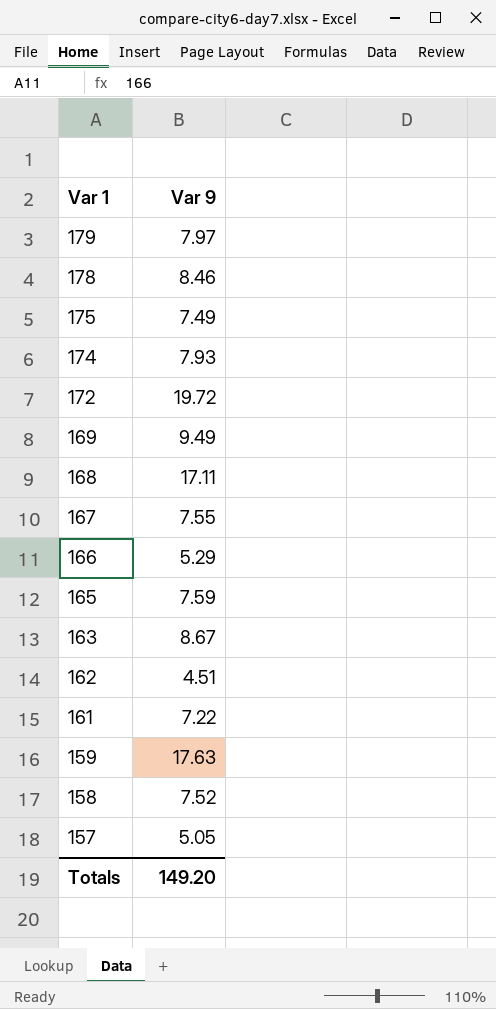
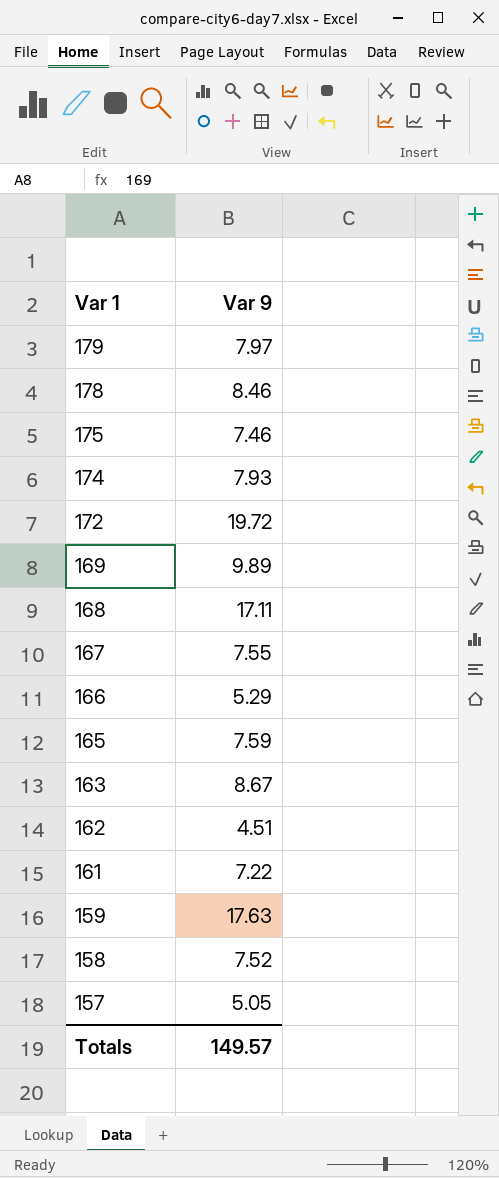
175 | Var 9: 7.49 -> 7.46
169 | Var 9: 9.49 -> 9.89
Totals | Var 9: 149.20 -> 149.57

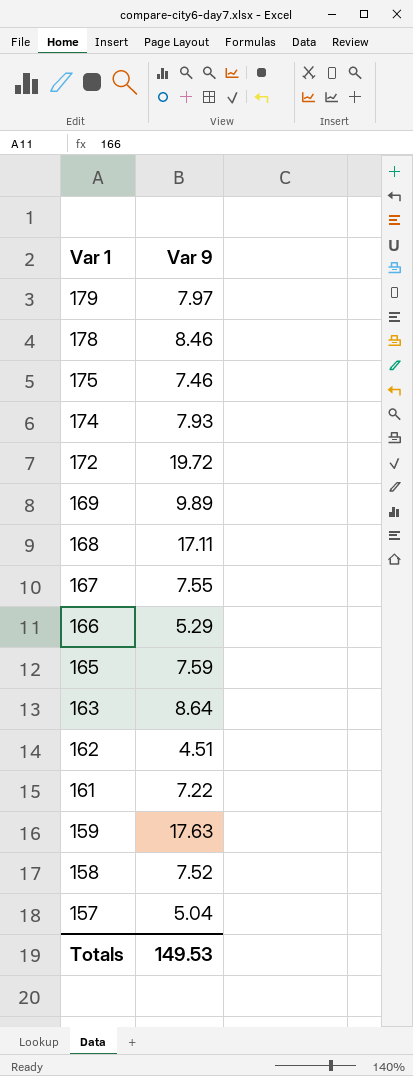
163 | Var 9: 8.67 -> 8.64
157 | Var 9: 5.05 -> 5.04
Totals | Var 9: 149.57 -> 149.53

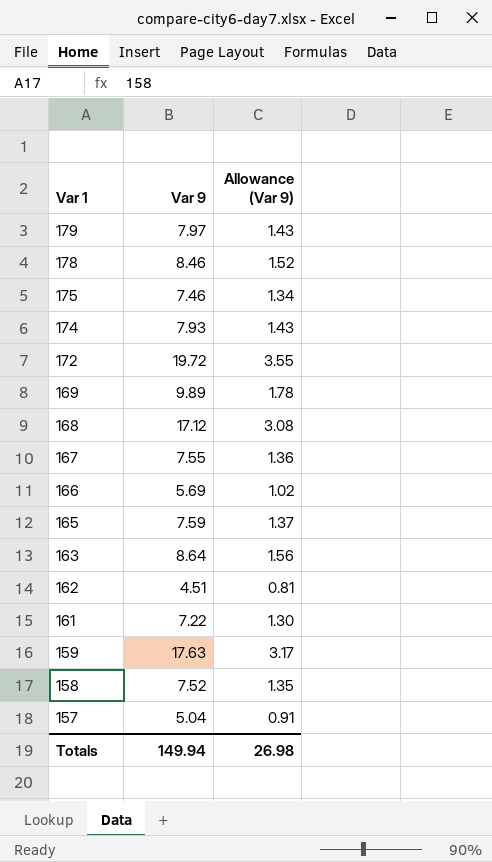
column Allowance (Var 9) | formula: none -> [Var 9] * 0.18
168 | Var 9: 17.11 -> 17.12
166 | Var 9: 5.29 -> 5.69
Totals | Var 9: 149.53 -> 149.94

